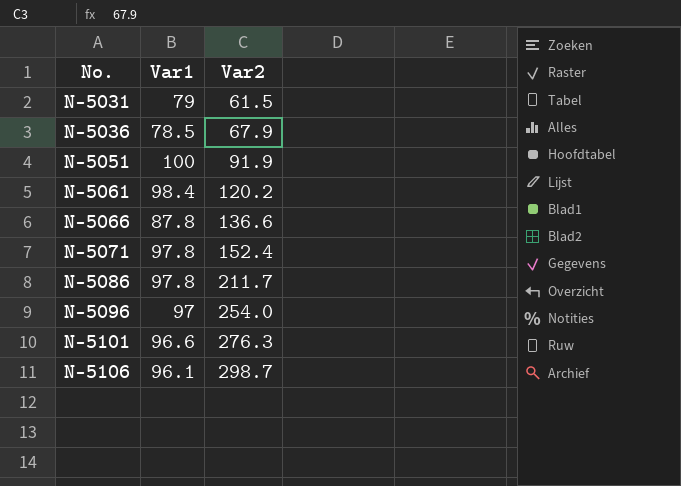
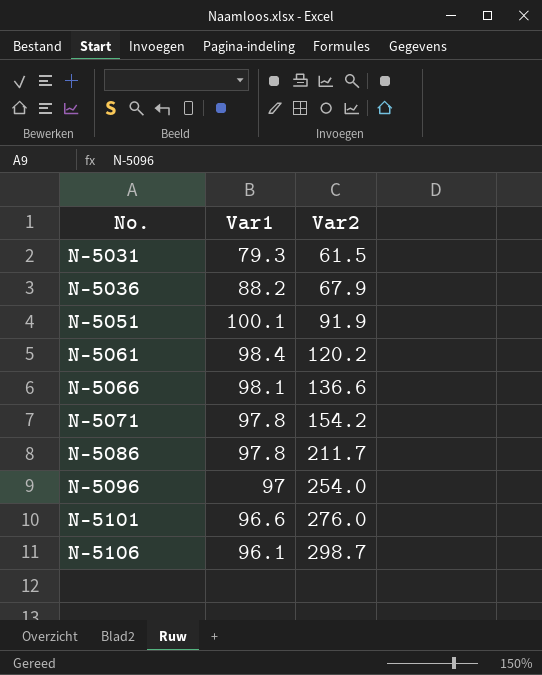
N-5031 | Var1: 79 -> 79.3
N-5036 | Var1: 78.5 -> 88.2
N-5051 | Var1: 100 -> 100.1
N-5066 | Var1: 87.8 -> 98.1
N-5071 | Var2: 152.4 -> 154.2
N-5101 | Var2: 276.3 -> 276.0

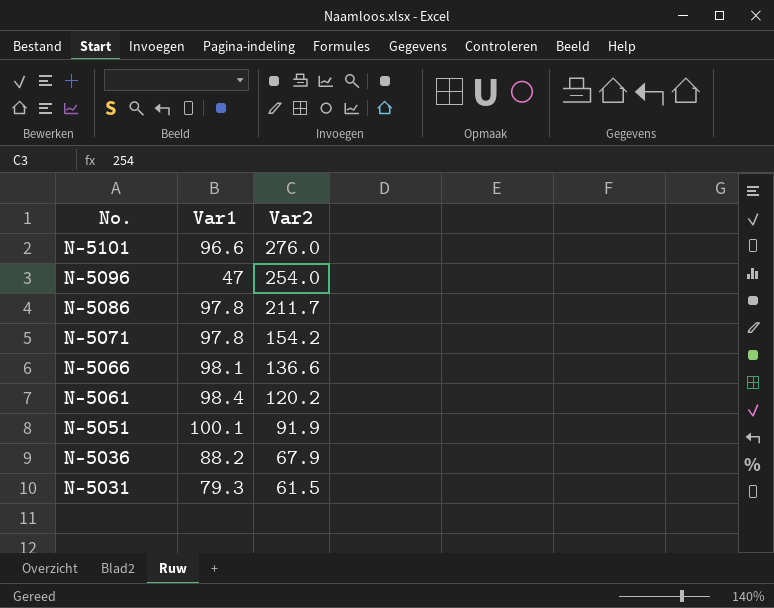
row order: No. ascending -> No. descending
row N-5106: 96.1 | 298.7 -> none
N-5096 | Var1: 97 -> 47

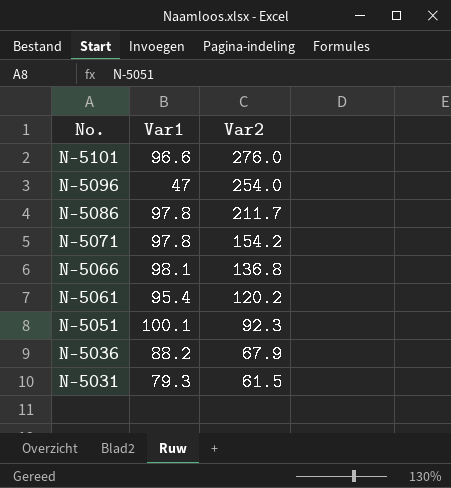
N-5066 | Var2: 136.6 -> 136.8
N-5061 | Var1: 98.4 -> 95.4
N-5051 | Var2: 91.9 -> 92.3

